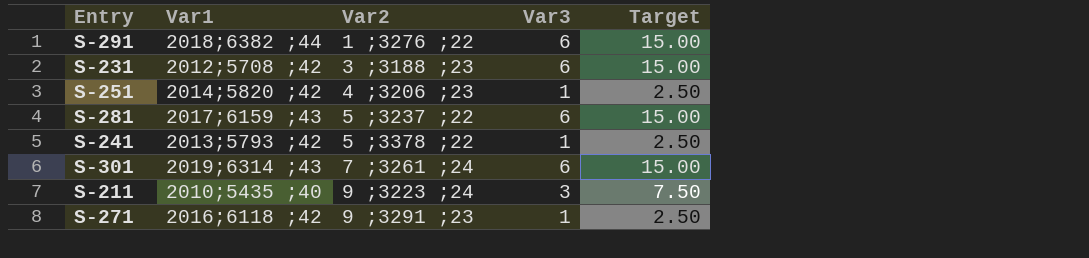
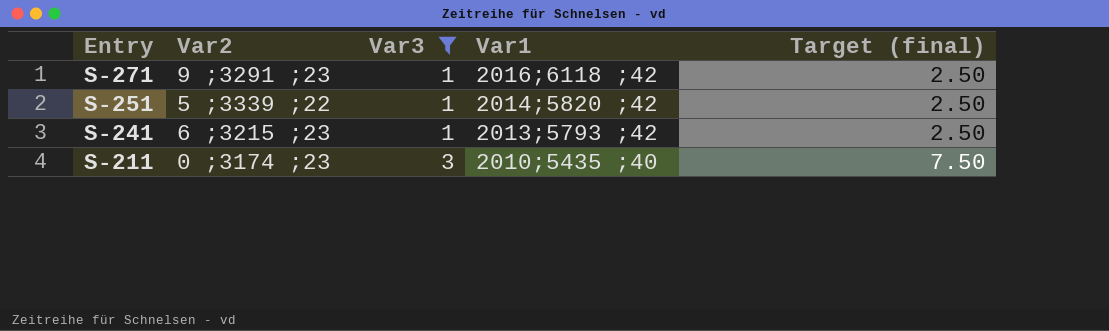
filter: none -> Var3 != 6
row order: Var2 ascending -> Entry descending
column Var1 | position: 2 -> 4
column name: Target -> Target (final)
S-251 | Var2: 4 ;3206 ;23 -> 5 ;3339 ;22
S-241 | Var2: 5 ;3378 ;22 -> 6 ;3215 ;23
S-211 | Var2: 9 ;3223 ;24 -> 0 ;3174 ;23

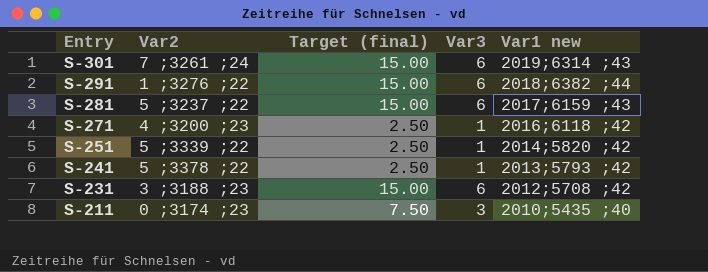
filter: Var3 != 6 -> none
column Target (final) | position: 5 -> 3
column name: Var1 -> Var1 new
S-271 | Var2: 9 ;3291 ;23 -> 4 ;3200 ;23
S-241 | Var2: 6 ;3215 ;23 -> 5 ;3378 ;22

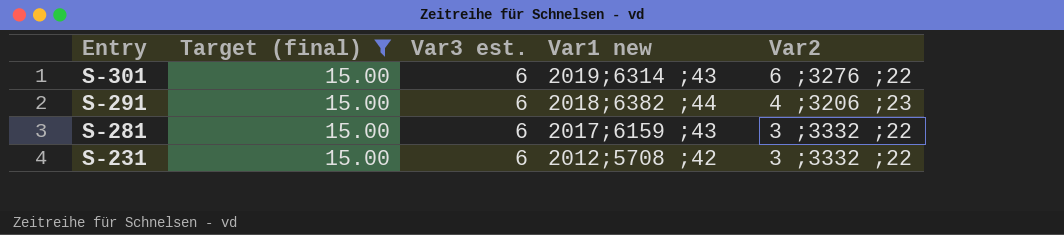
filter: none -> Target (final) = 15.00
column name: Var3 -> Var3 est.
column Var2 | position: 2 -> 5
S-301 | Var2: 7 ;3261 ;24 -> 6 ;3276 ;22
S-291 | Var2: 1 ;3276 ;22 -> 4 ;3206 ;23
S-281 | Var2: 5 ;3237 ;22 -> 3 ;3332 ;22
S-231 | Var2: 3 ;3188 ;23 -> 3 ;3332 ;22

